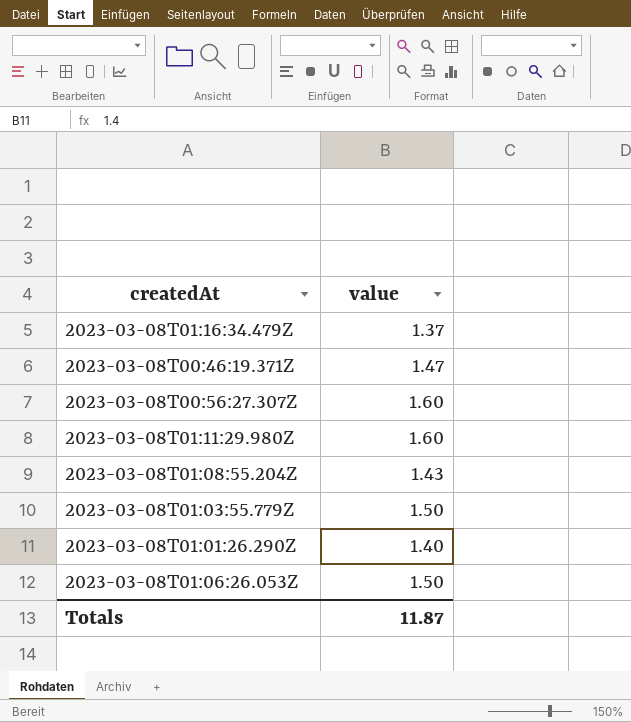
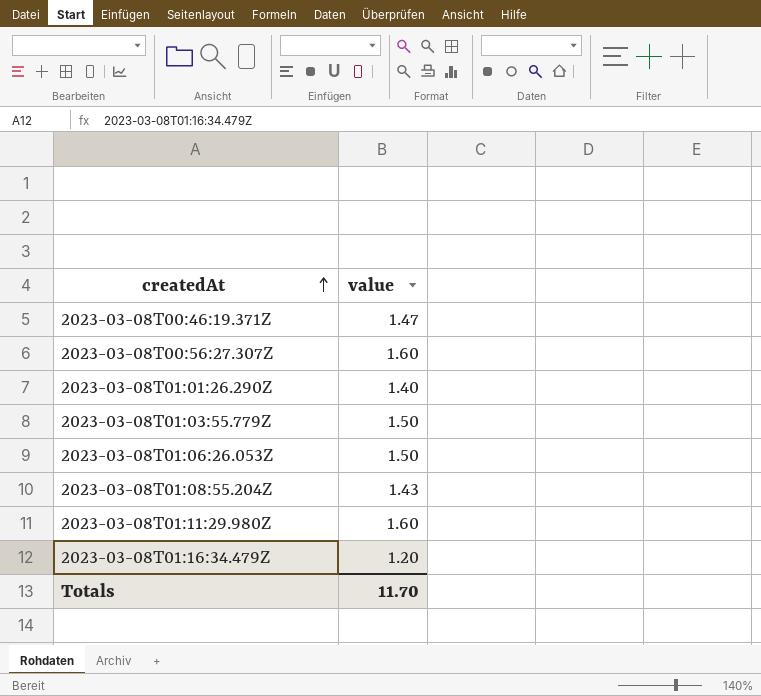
row order: none -> createdAt ascending
2023-03-08T01:16:34.479Z | value: 1.37 -> 1.20
Totals | value: 11.87 -> 11.70

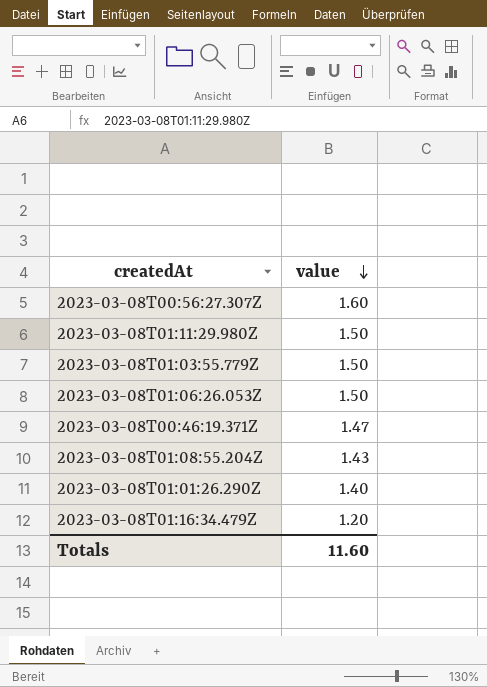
row order: createdAt ascending -> value descending
2023-03-08T01:11:29.980Z | value: 1.60 -> 1.50
Totals | value: 11.70 -> 11.60

